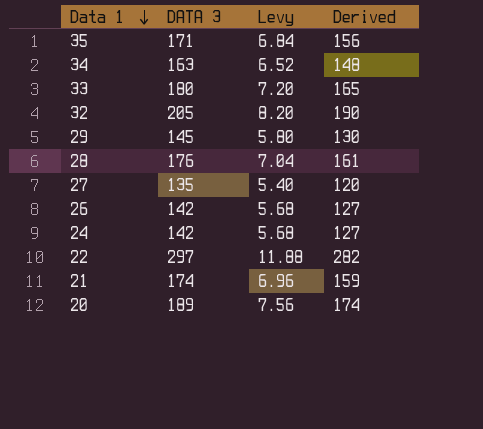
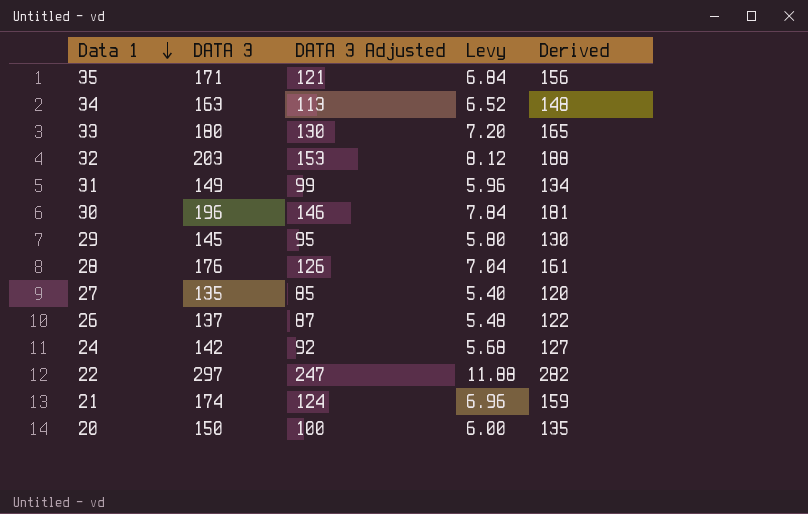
column DATA 3 Adjusted | formula: none -> [DATA 3] - 50
32 | DATA 3: 205 -> 203
32 | Levy: 8.20 -> 8.12
32 | Derived: 190 -> 188
row 31: none -> 149 | 99 | 5.96 | 134
row 30: none -> 196 | 146 | 7.84 | 181
26 | DATA 3: 142 -> 137
26 | Levy: 5.68 -> 5.48
26 | Derived: 127 -> 122
20 | DATA 3: 189 -> 150
20 | Levy: 7.56 -> 6.00
20 | Derived: 174 -> 135

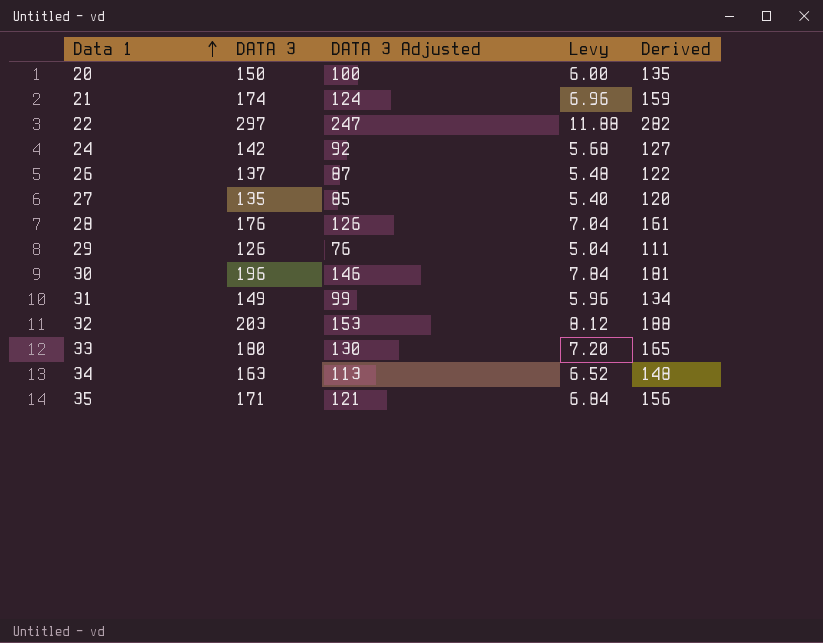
row order: Data 1 descending -> Data 1 ascending
29 | DATA 3: 145 -> 126
29 | DATA 3 Adjusted: 95 -> 76
29 | Levy: 5.80 -> 5.04
29 | Derived: 130 -> 111

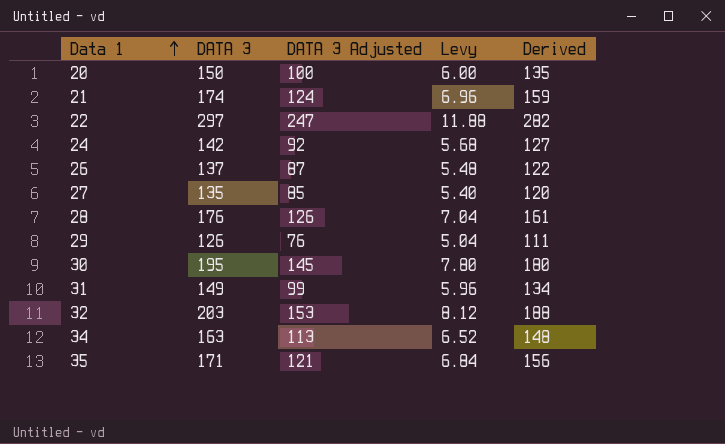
row 33: 180 | 130 | 7.20 | 165 -> none
30 | DATA 3: 196 -> 195
30 | DATA 3 Adjusted: 146 -> 145
30 | Levy: 7.84 -> 7.80
30 | Derived: 181 -> 180

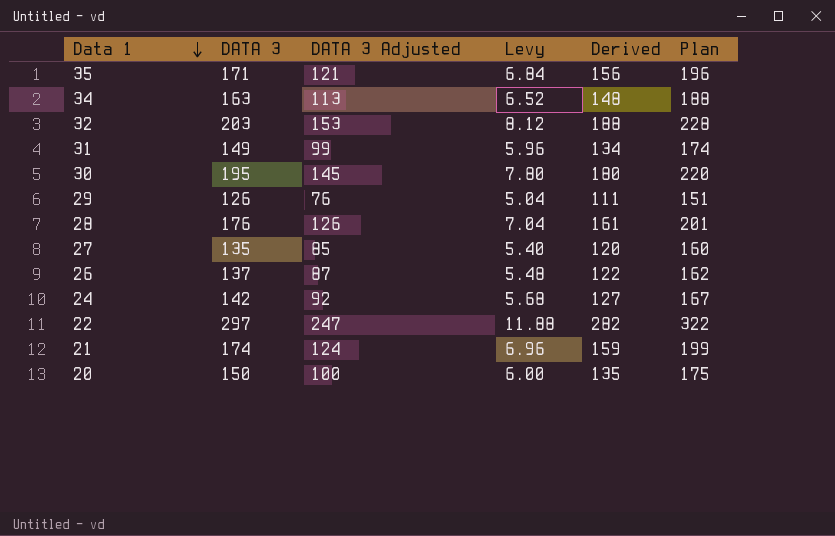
row order: Data 1 ascending -> Data 1 descending
column Plan | formula: none -> [DATA 3] + 25

